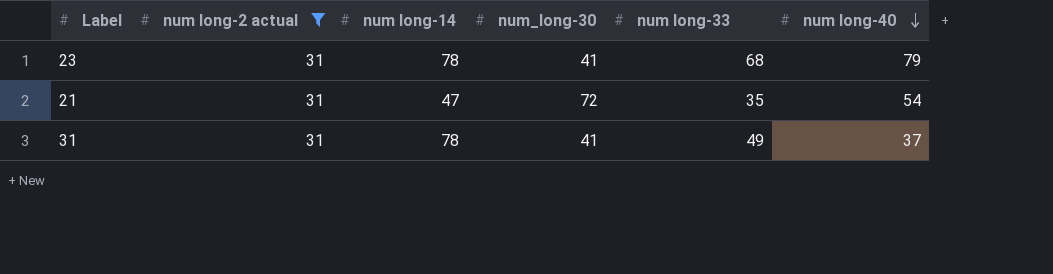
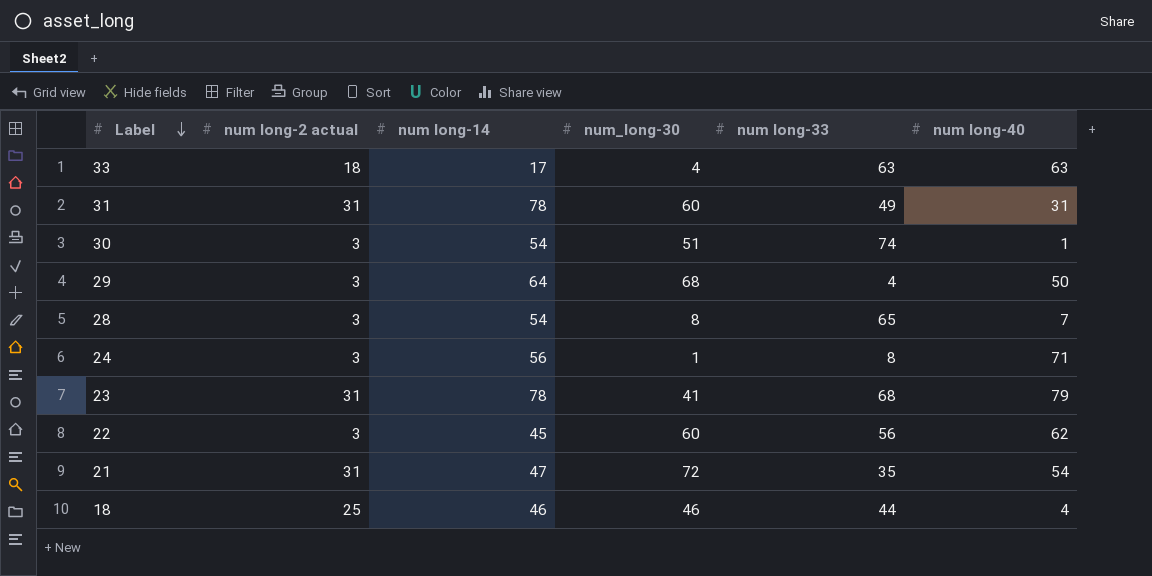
filter: num long-2 actual = 31 -> none
row order: num long-40 descending -> Label descending
31 | num_long-30: 41 -> 60
31 | num long-40: 37 -> 31

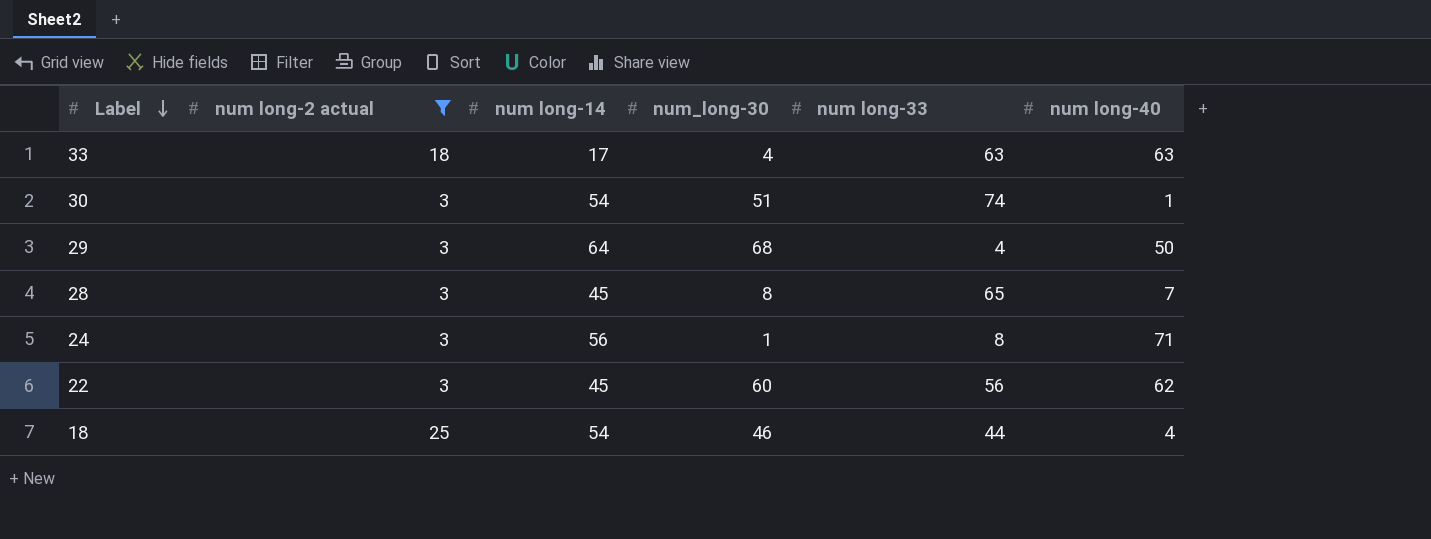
filter: none -> num long-2 actual != 31
28 | num long-14: 54 -> 45
18 | num long-14: 46 -> 54

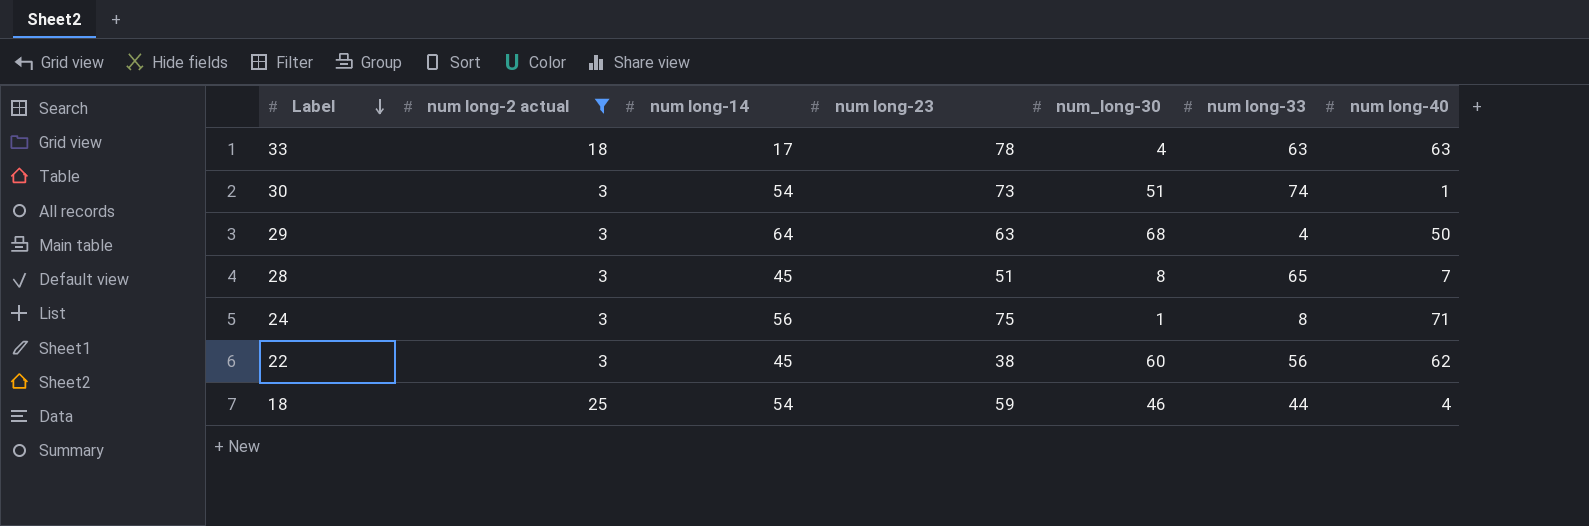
column num long-23 | position: none -> 4

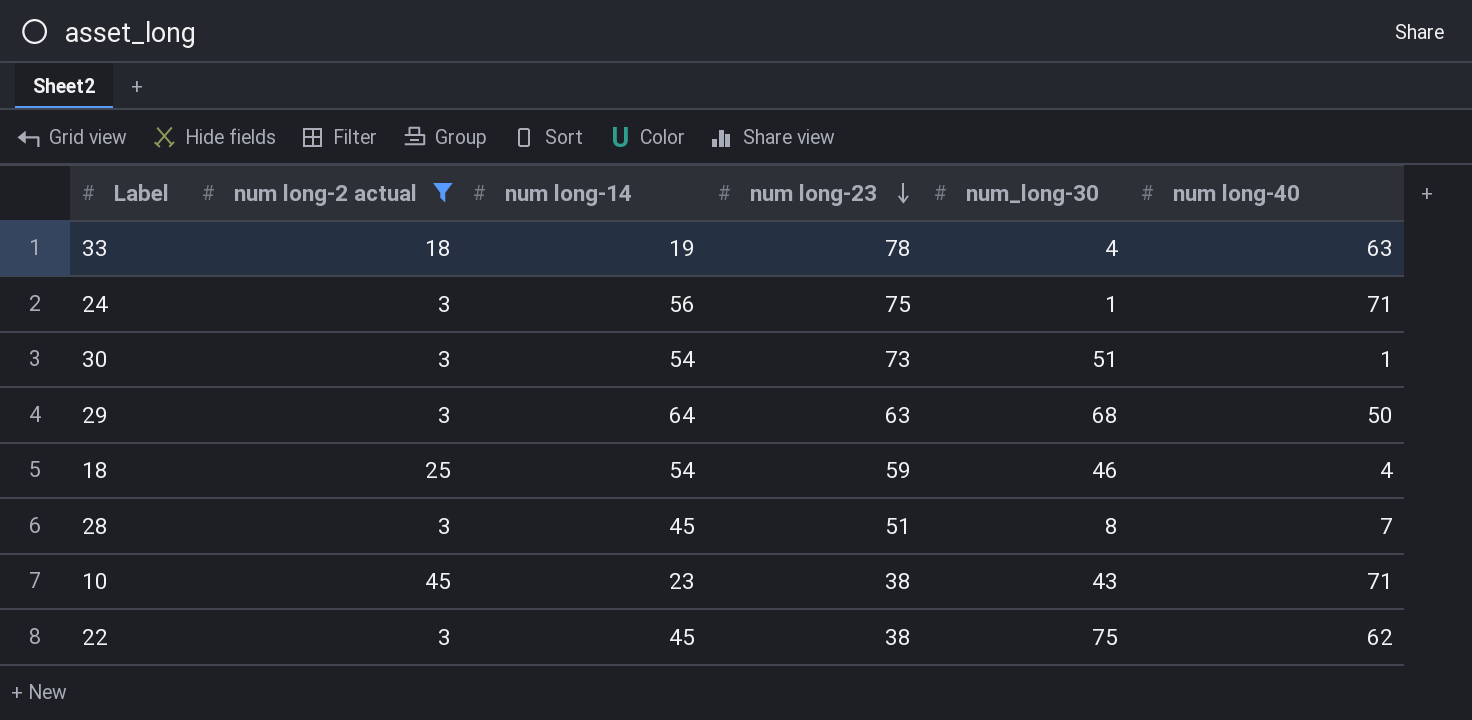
row order: Label descending -> num long-23 descending
column num long-33 | position: 6 -> none
33 | num long-14: 17 -> 19
row 10: none -> 45 | 23 | 38 | 43 | 71
22 | num_long-30: 60 -> 75

